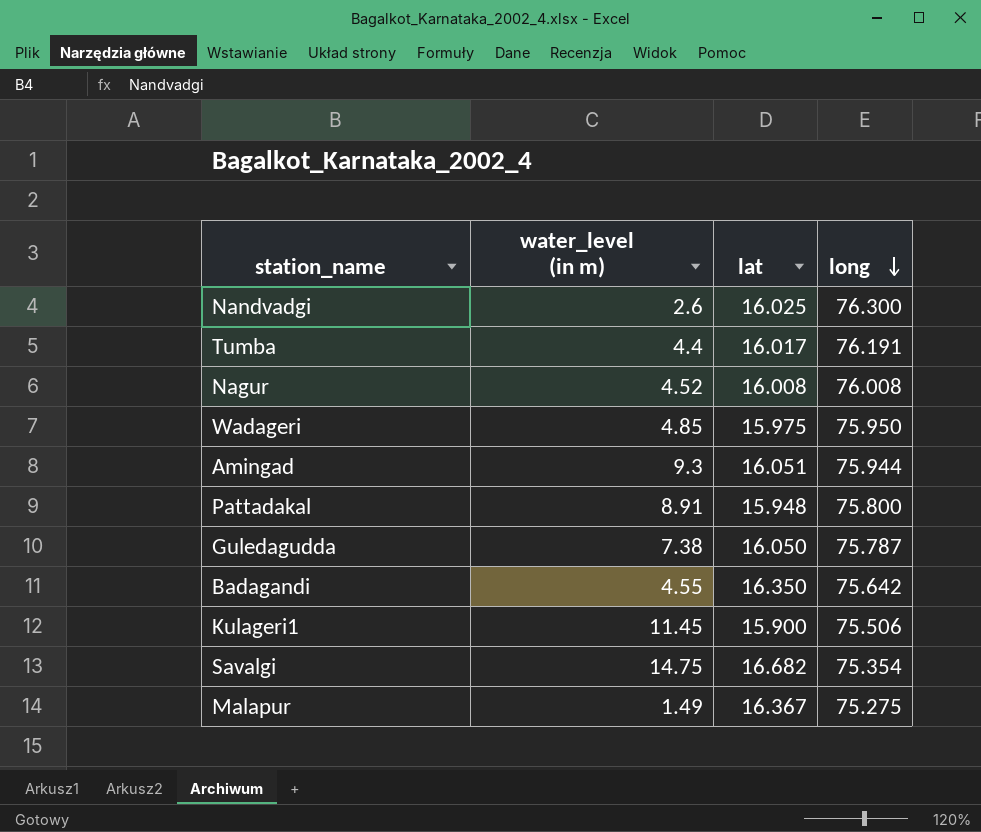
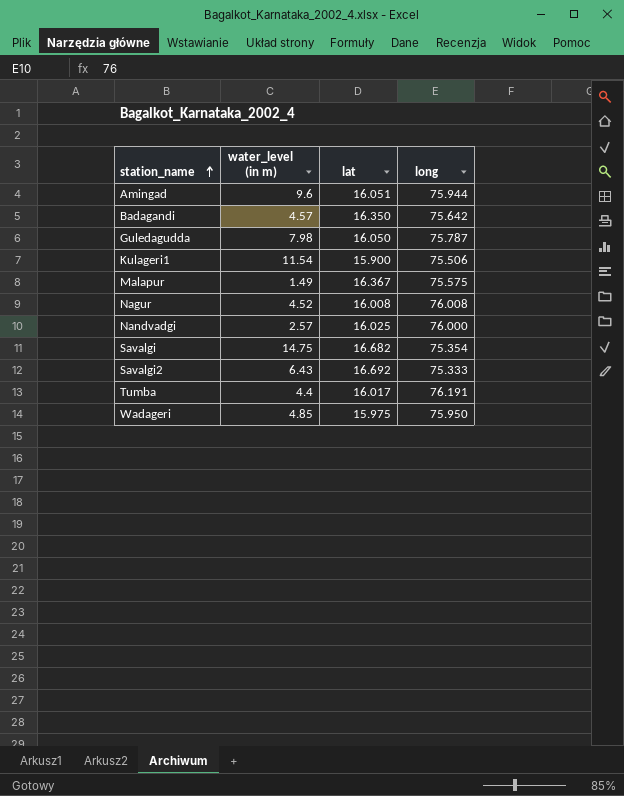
row order: long descending -> station_name ascending
row Pattadakal: 8.91 | 15.948 | 75.800 -> none
Amingad | water_level (in m): 9.3 -> 9.6
Badagandi | water_level (in m): 4.55 -> 4.57
Guledagudda | water_level (in m): 7.38 -> 7.98
Kulageri1 | water_level (in m): 11.45 -> 11.54
Malapur | long: 75.275 -> 75.575
Nandvadgi | water_level (in m): 2.6 -> 2.57
Nandvadgi | long: 76.300 -> 76.000
row Savalgi2: none -> 6.43 | 16.692 | 75.333

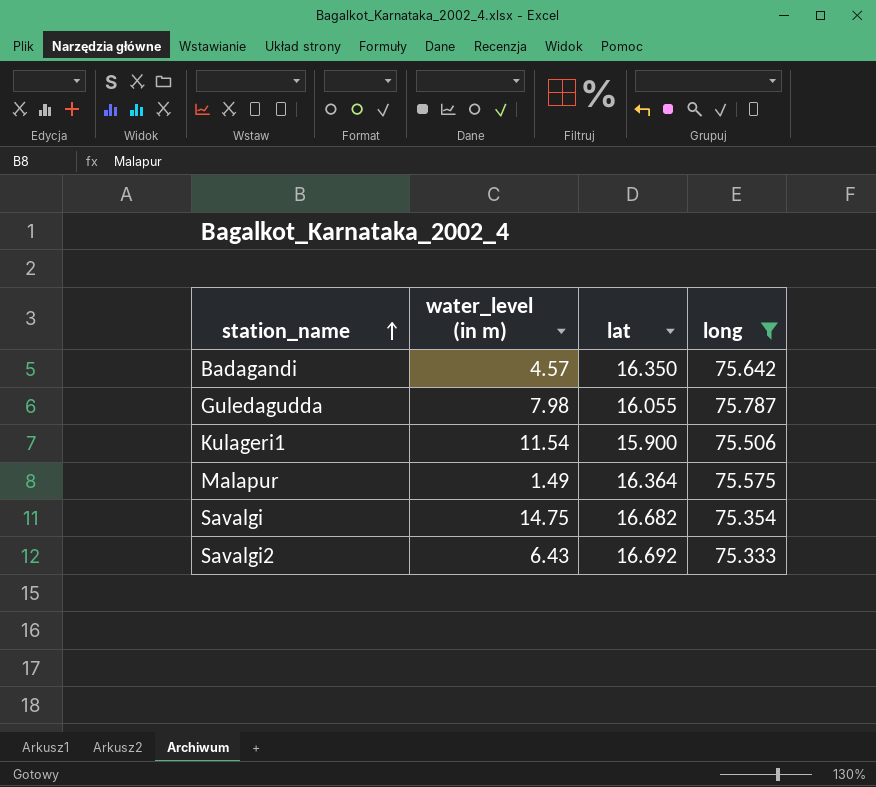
filter: none -> long <= 75.787
Guledagudda | lat: 16.050 -> 16.055
Malapur | lat: 16.367 -> 16.364

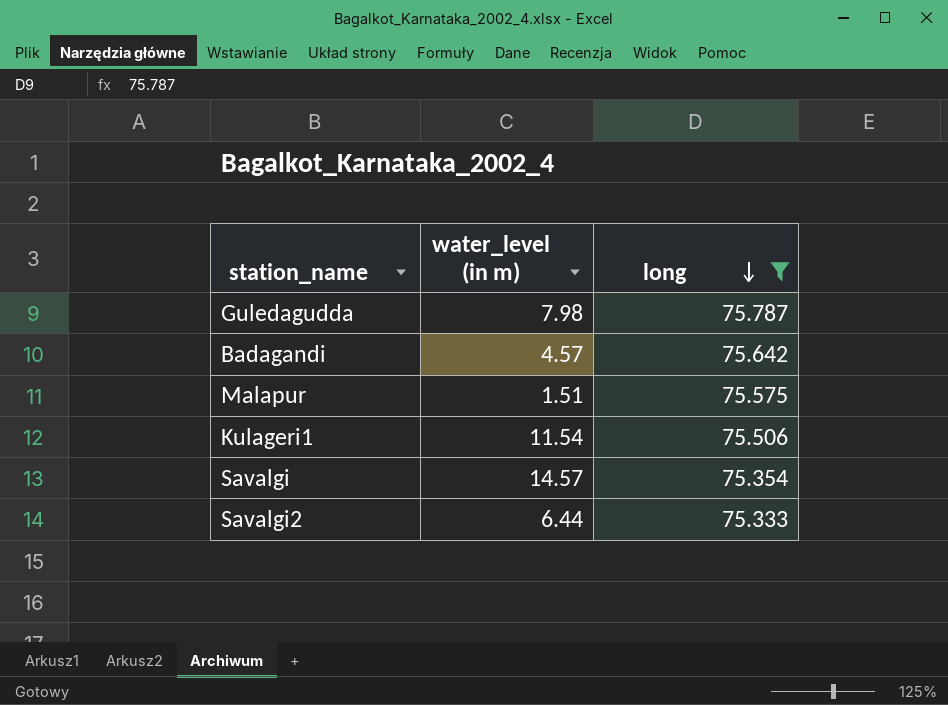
row order: station_name ascending -> long descending
column lat | position: 3 -> none
Malapur | water_level (in m): 1.49 -> 1.51
Savalgi | water_level (in m): 14.75 -> 14.57
Savalgi2 | water_level (in m): 6.43 -> 6.44

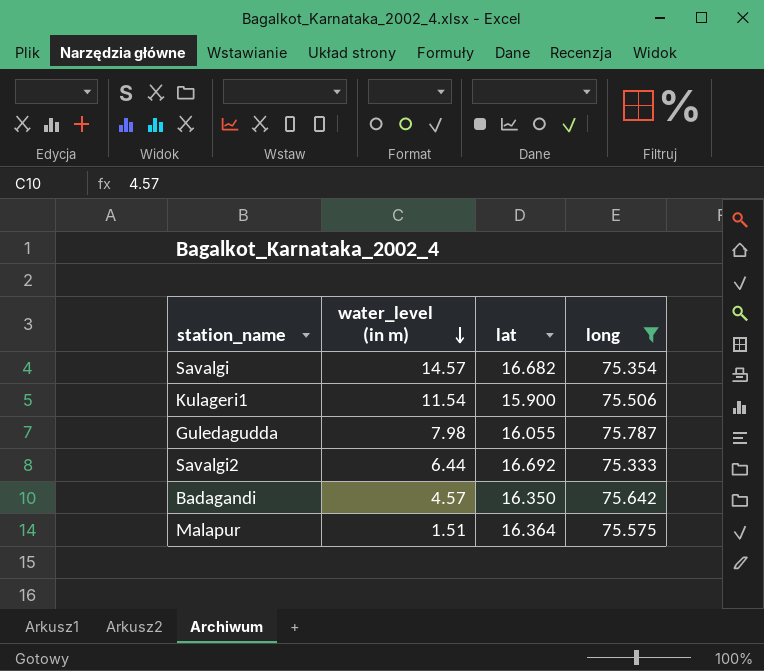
row order: long descending -> water_level (in m) descending
column lat | position: none -> 3

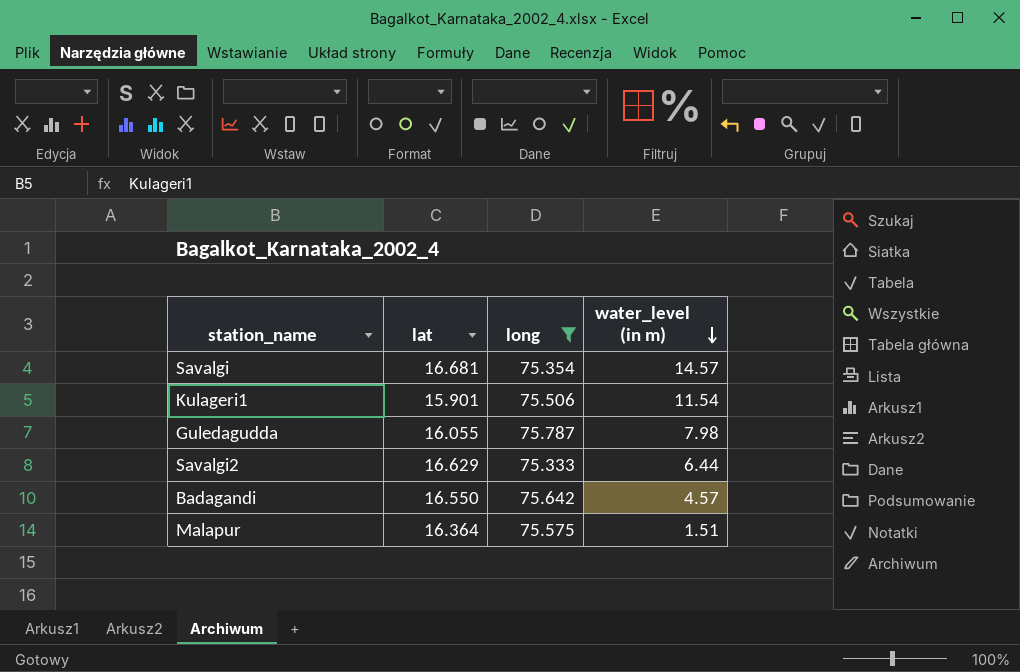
column water_level (in m) | position: 2 -> 4
Savalgi | lat: 16.682 -> 16.681
Kulageri1 | lat: 15.900 -> 15.901
Savalgi2 | lat: 16.692 -> 16.629
Badagandi | lat: 16.350 -> 16.550

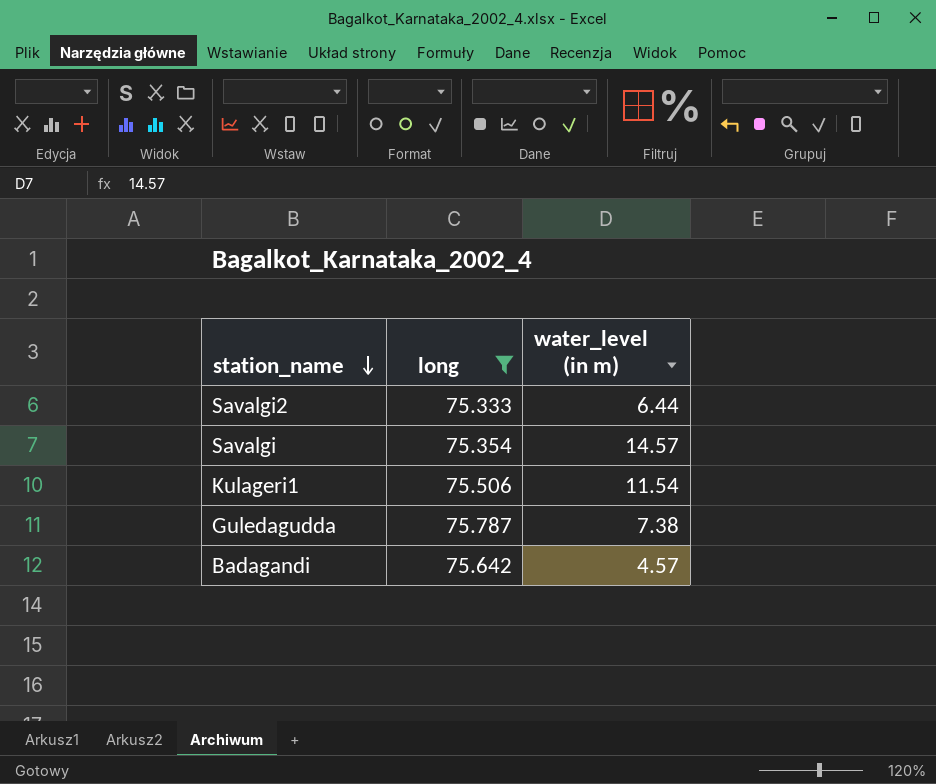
row order: water_level (in m) descending -> station_name descending
column lat | position: 2 -> none
row Malapur: 16.364 | 75.575 | 1.51 -> none
Guledagudda | water_level (in m): 7.98 -> 7.38

